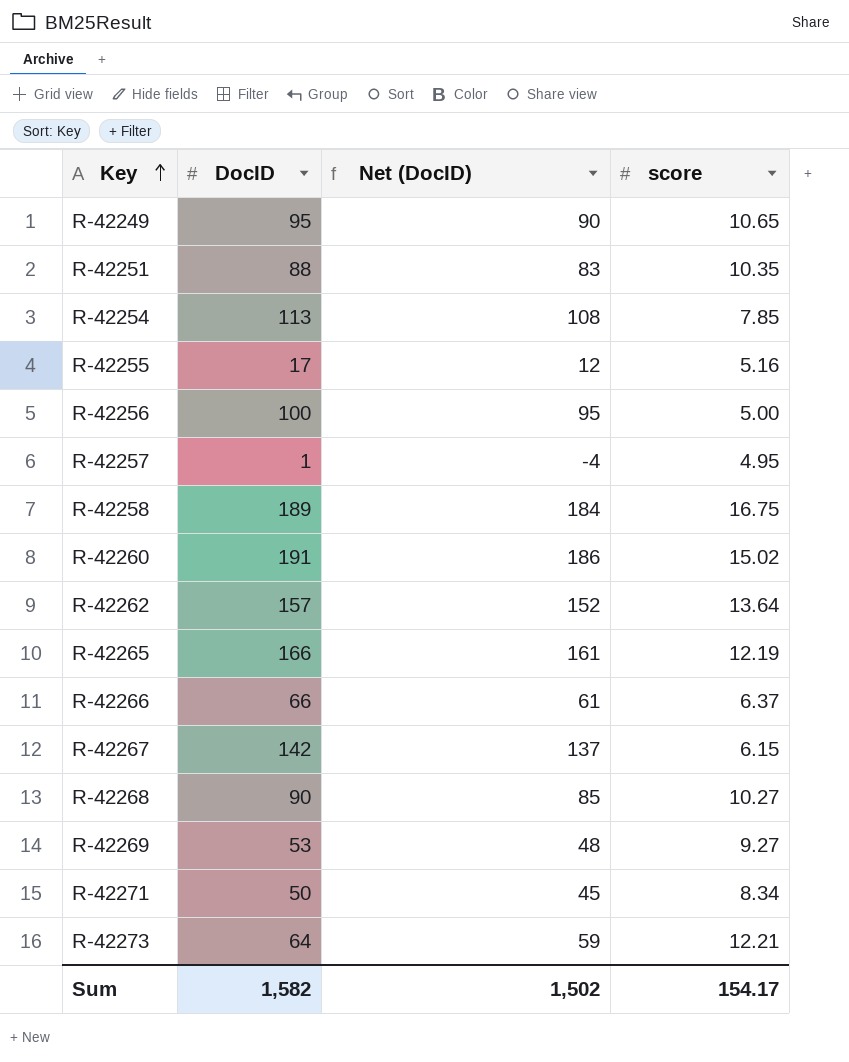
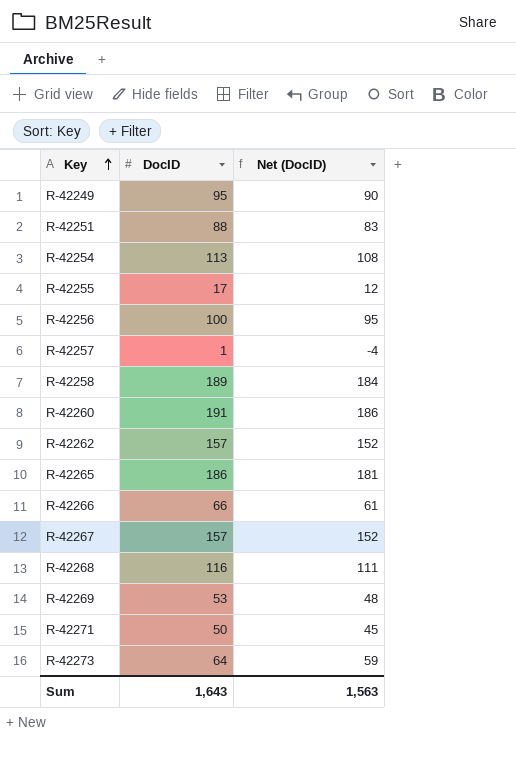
column score | position: 4 -> none
R-42265 | DocID: 166 -> 186
R-42265 | Net (DocID): 161 -> 181
R-42267 | DocID: 142 -> 157
R-42267 | Net (DocID): 137 -> 152
R-42268 | DocID: 90 -> 116
R-42268 | Net (DocID): 85 -> 111
Sum | DocID: 1,582 -> 1,643
Sum | Net (DocID): 1,502 -> 1,563

